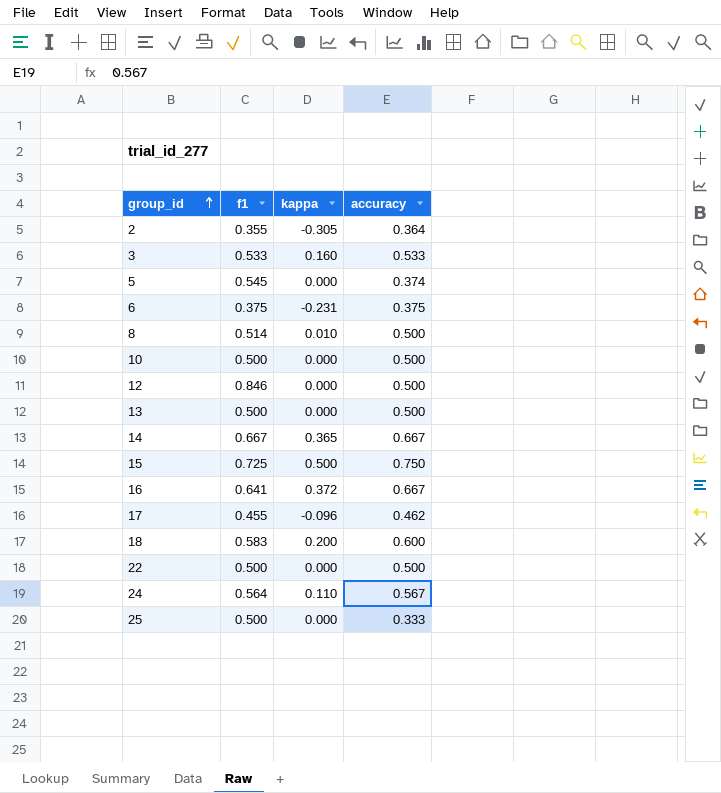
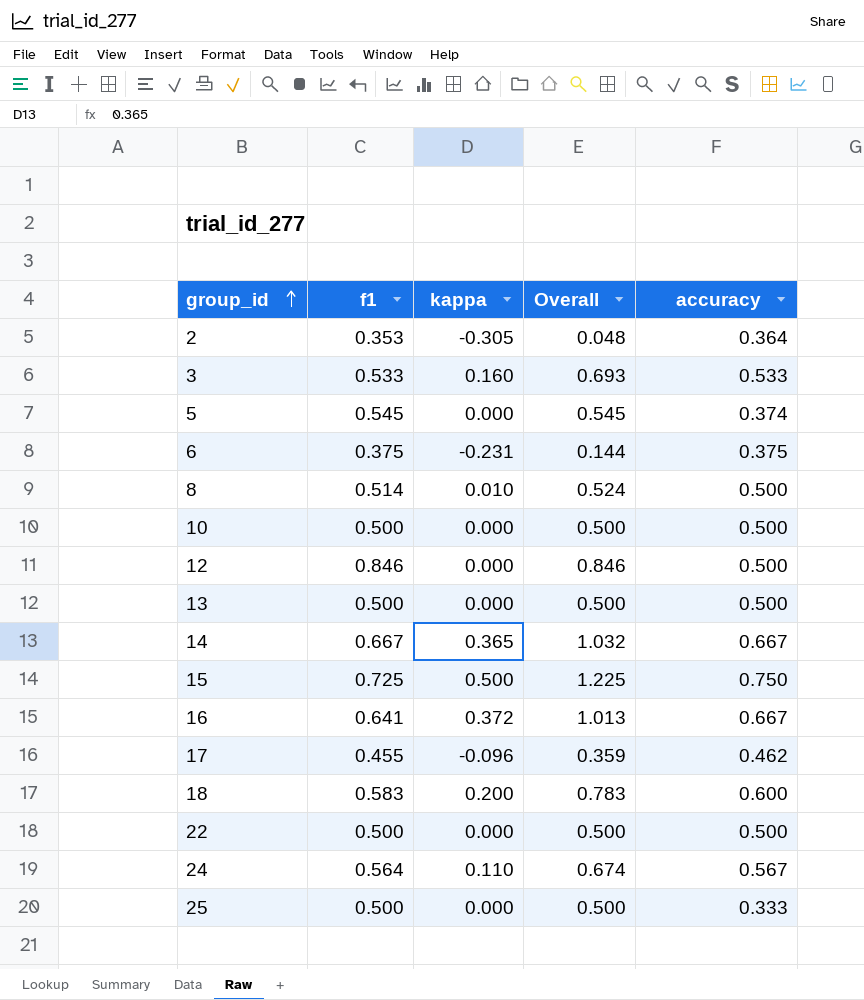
column Overall | formula: none -> [f1] + [kappa]
2 | f1: 0.355 -> 0.353

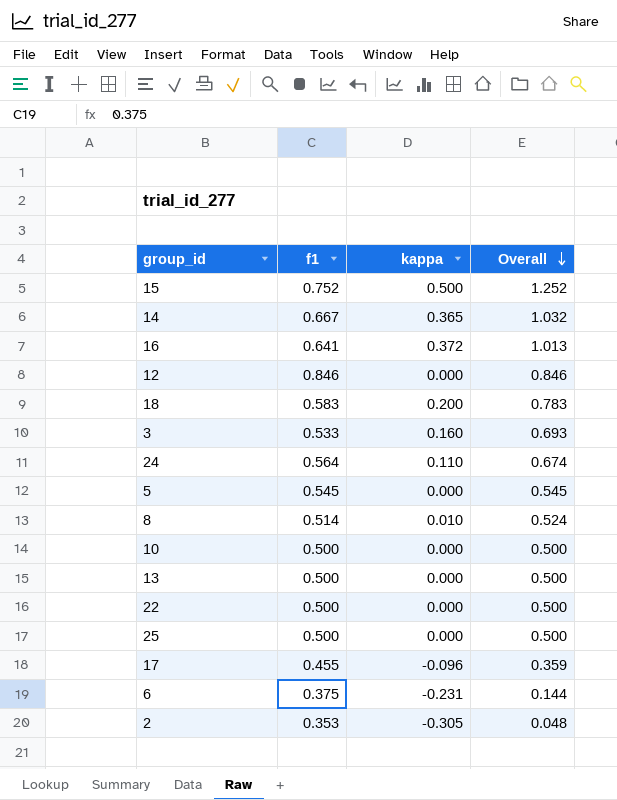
row order: group_id ascending -> Overall descending
column accuracy | position: 5 -> none
15 | f1: 0.725 -> 0.752
15 | Overall: 1.225 -> 1.252

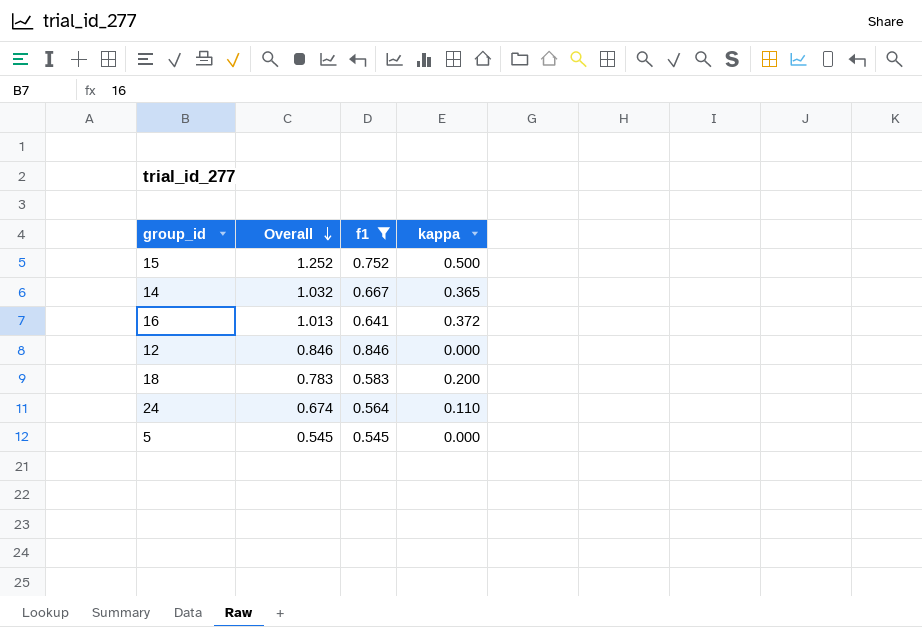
filter: none -> f1 >= 0.545
column Overall | position: 4 -> 2

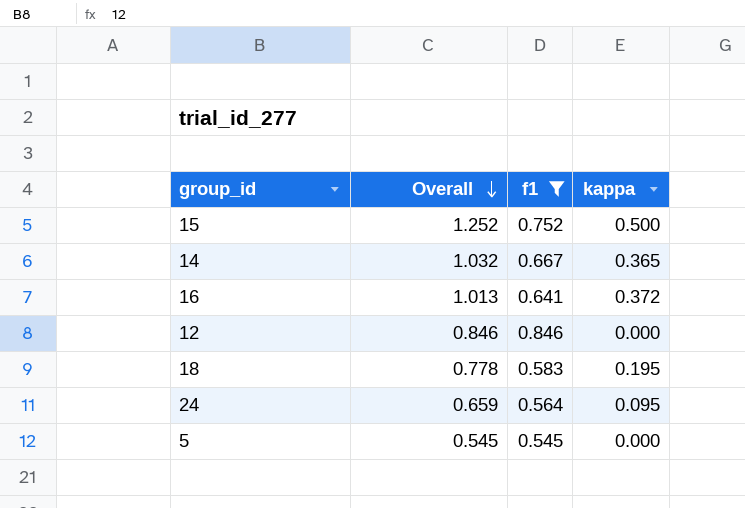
18 | Overall: 0.783 -> 0.778
18 | kappa: 0.200 -> 0.195
24 | Overall: 0.674 -> 0.659
24 | kappa: 0.110 -> 0.095

